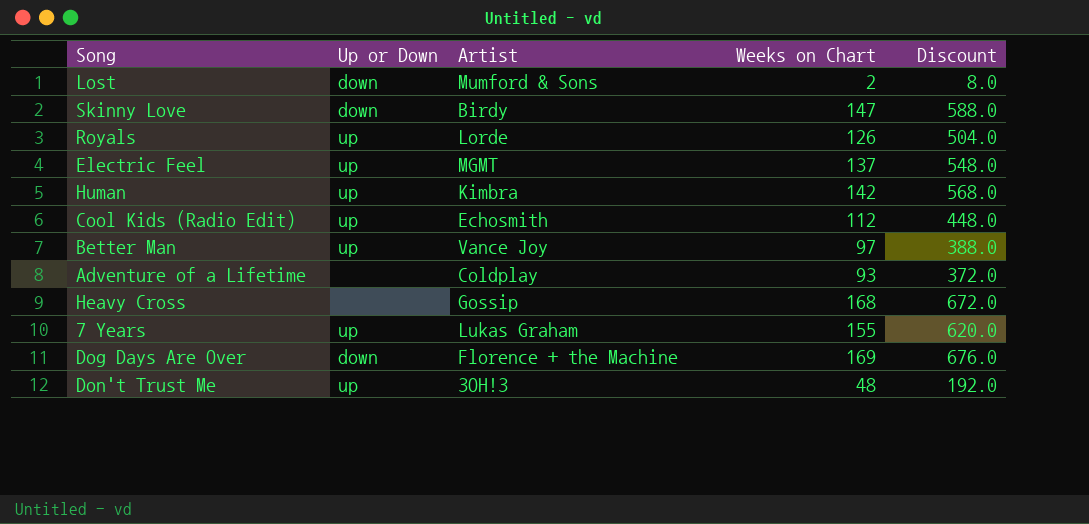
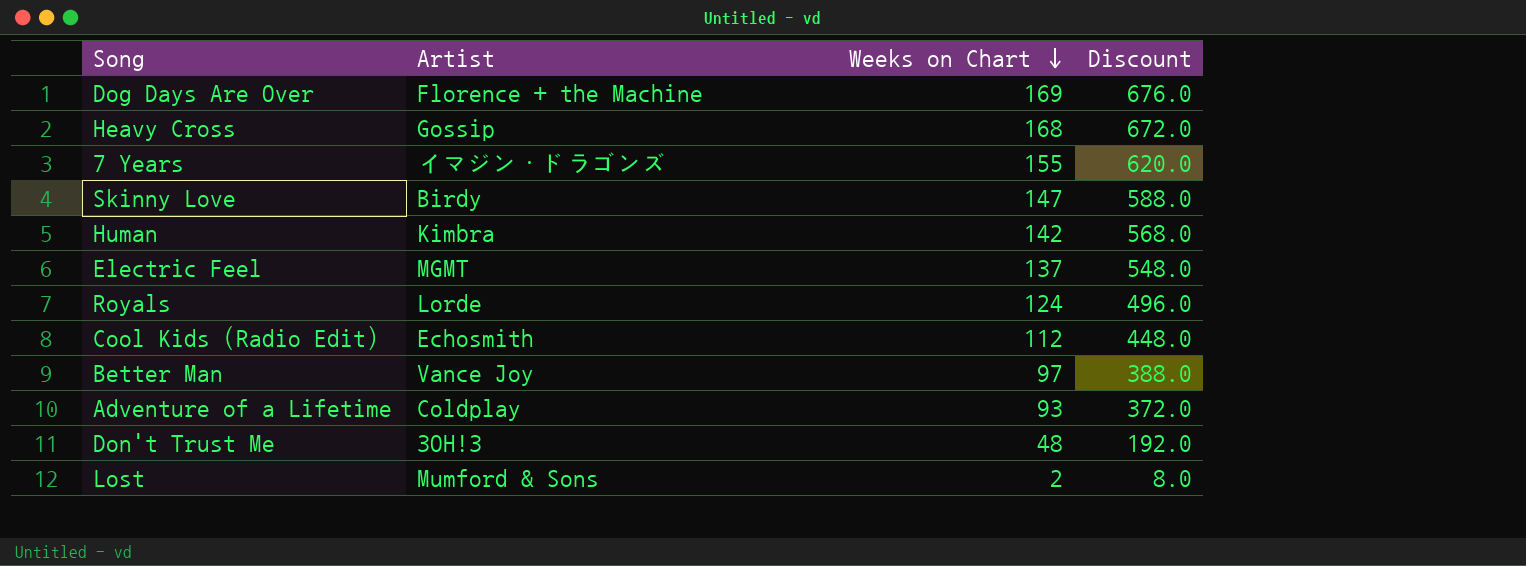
row order: none -> Weeks on Chart descending
column Up or Down | position: 2 -> none
7 Years | Artist: Lukas Graham -> イマジン・ドラゴンズ
Royals | Weeks on Chart: 126 -> 124
Royals | Discount: 504.0 -> 496.0

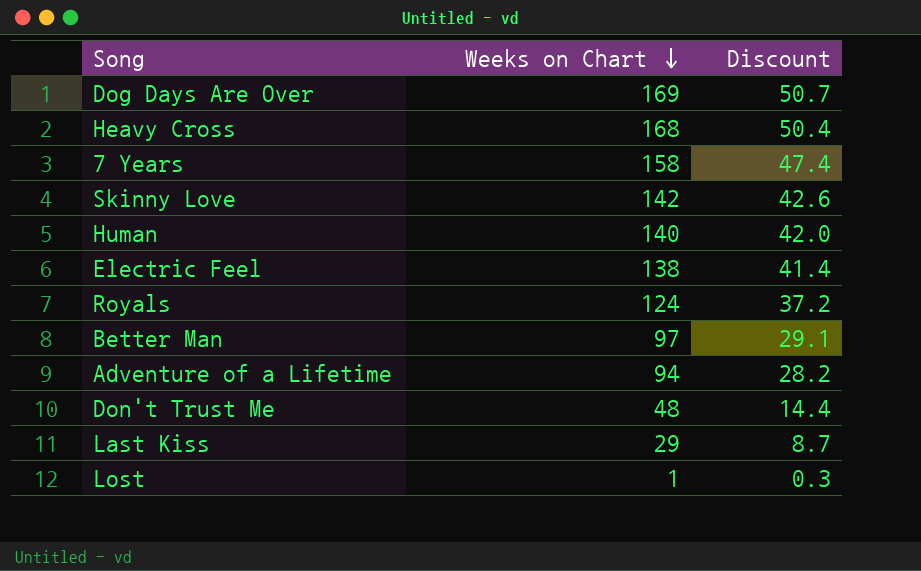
column Artist | position: 2 -> none
column Discount | formula: [Weeks on Chart] * 4 -> [Weeks on Chart] * 0.3
row Cool Kids (Radio Edit): Echosmith | 112 | 448.0 -> none
7 Years | Weeks on Chart: 155 -> 158
Skinny Love | Weeks on Chart: 147 -> 142
Human | Weeks on Chart: 142 -> 140
Electric Feel | Weeks on Chart: 137 -> 138
Adventure of a Lifetime | Weeks on Chart: 93 -> 94
row Last Kiss: none -> 29 | 8.7
Lost | Weeks on Chart: 2 -> 1

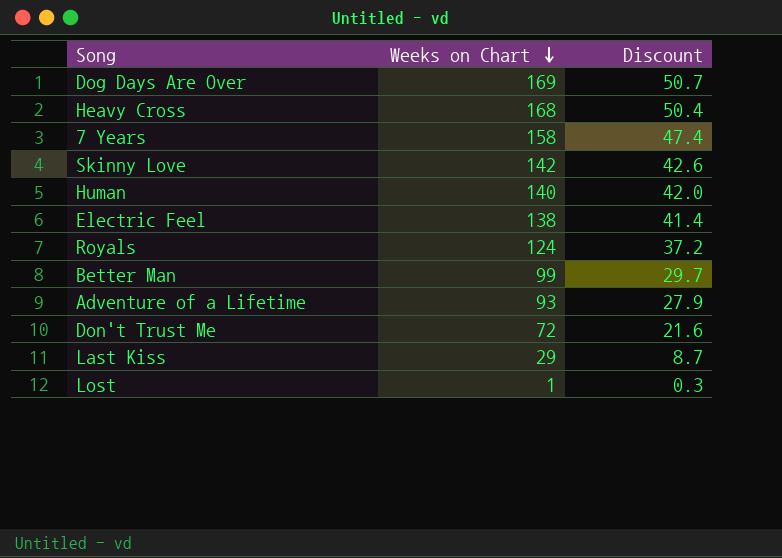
Better Man | Weeks on Chart: 97 -> 99
Better Man | Discount: 29.1 -> 29.7
Adventure of a Lifetime | Weeks on Chart: 94 -> 93
Adventure of a Lifetime | Discount: 28.2 -> 27.9
Don't Trust Me | Weeks on Chart: 48 -> 72
Don't Trust Me | Discount: 14.4 -> 21.6

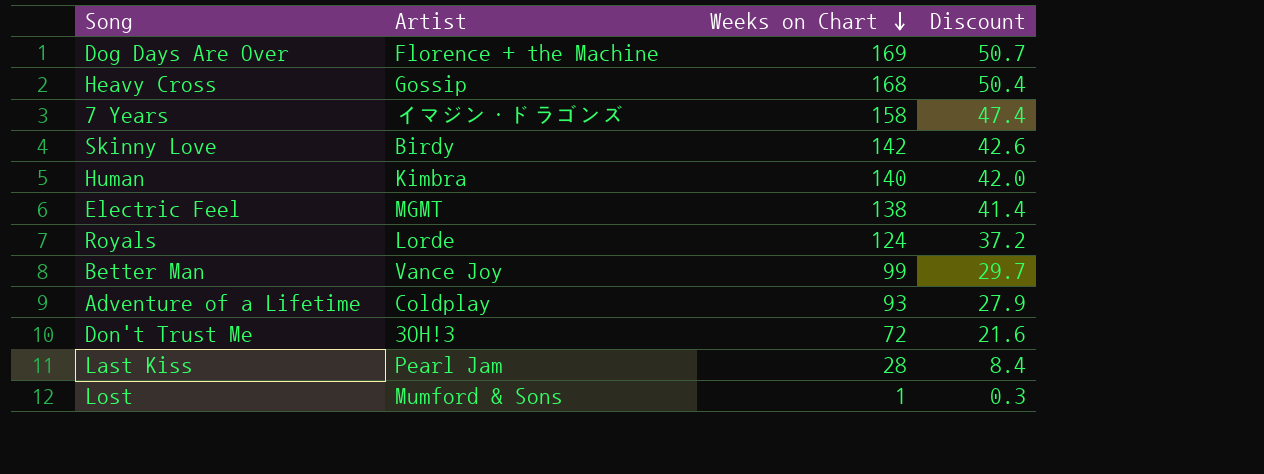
column Artist | position: none -> 2
Last Kiss | Weeks on Chart: 29 -> 28
Last Kiss | Discount: 8.7 -> 8.4

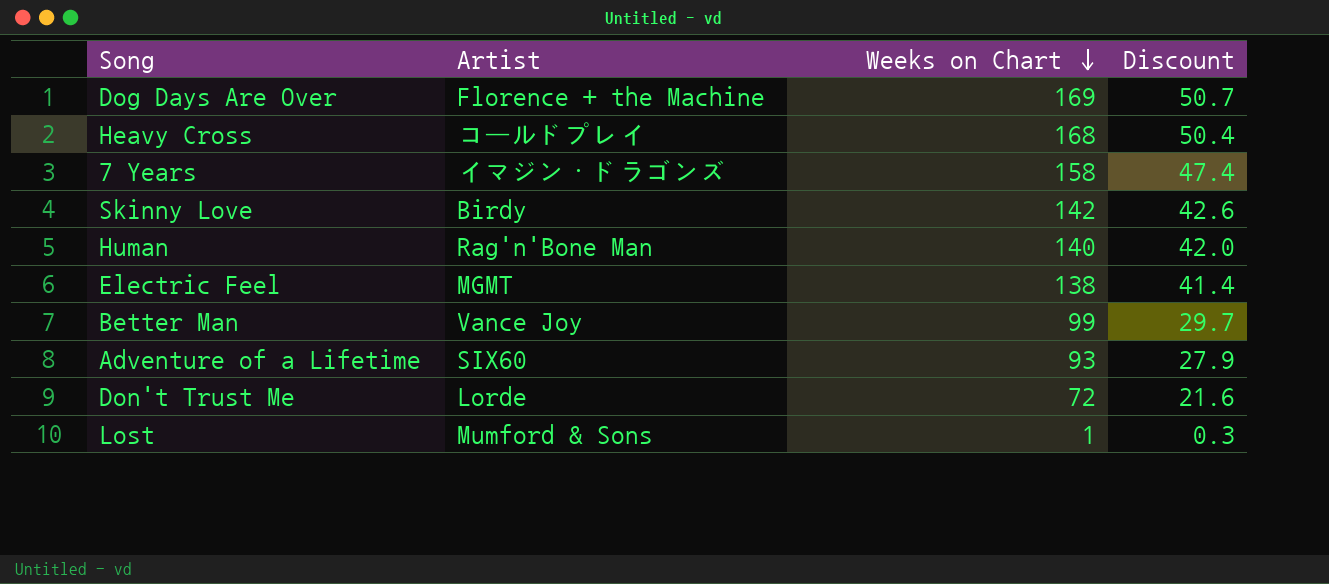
row Royals: Lorde | 124 | 37.2 -> none
row Last Kiss: Pearl Jam | 28 | 8.4 -> none
Heavy Cross | Artist: Gossip -> コールドプレイ
Human | Artist: Kimbra -> Rag'n'Bone Man
Adventure of a Lifetime | Artist: Coldplay -> SIX60
Don't Trust Me | Artist: 3OH!3 -> Lorde

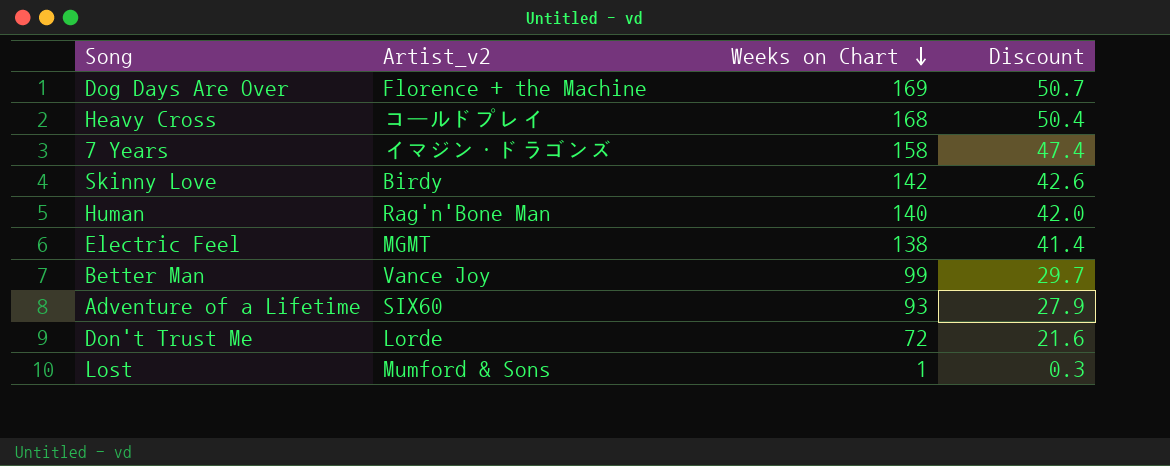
column name: Artist -> Artist_v2

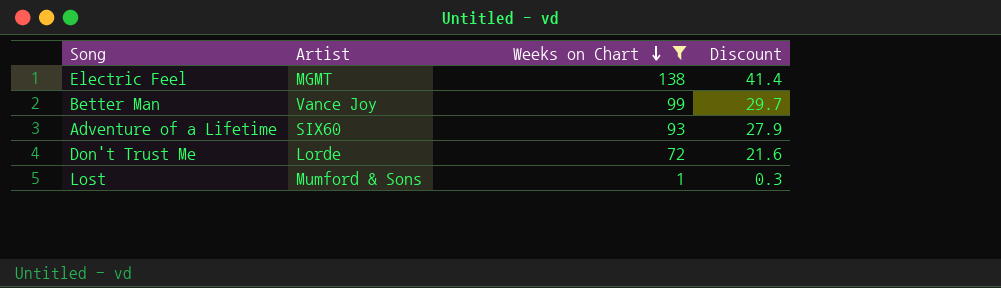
filter: none -> Weeks on Chart <= 138
column name: Artist_v2 -> Artist

